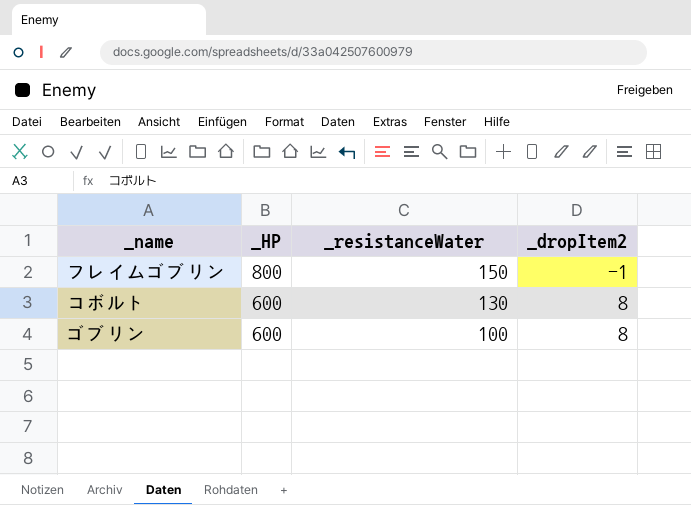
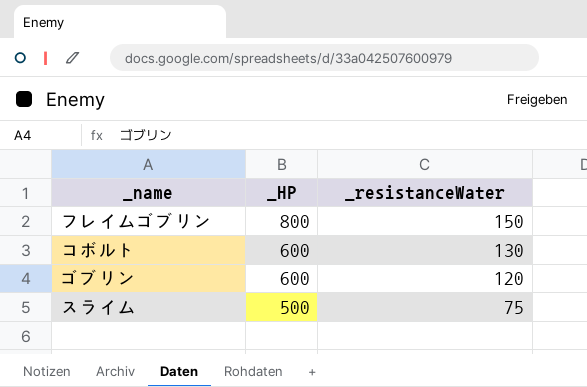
column _dropItem2 | position: 4 -> none
ゴブリン | _resistanceWater: 100 -> 120
row スライム: none -> 500 | 75

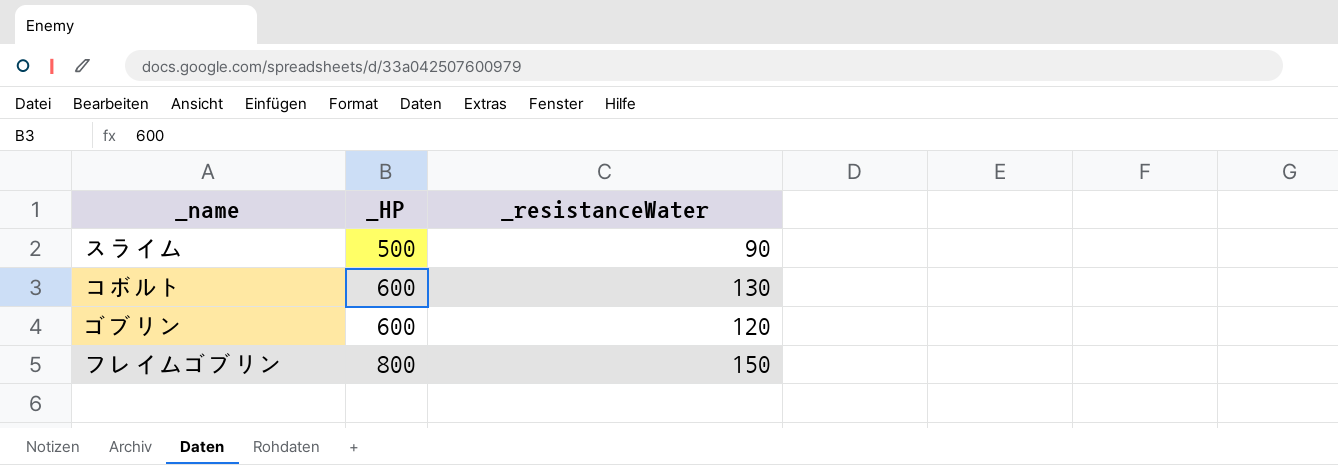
row order: _HP descending -> _HP ascending
スライム | _resistanceWater: 75 -> 90

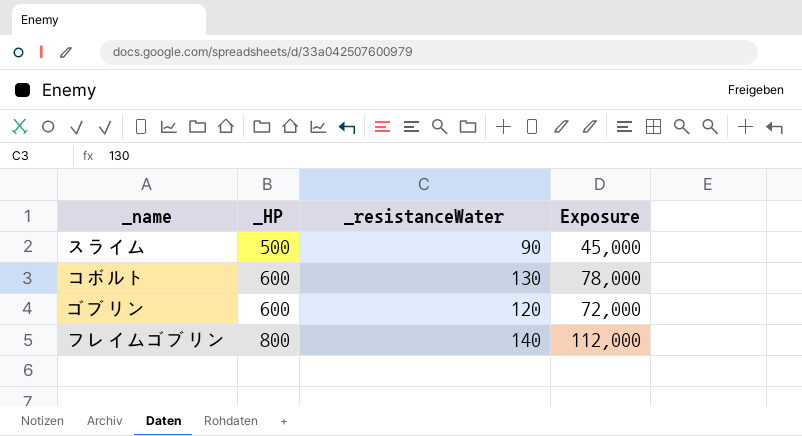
column Exposure | formula: none -> [_HP] * [_resistanceWater]
フレイムゴブリン | _resistanceWater: 150 -> 140

